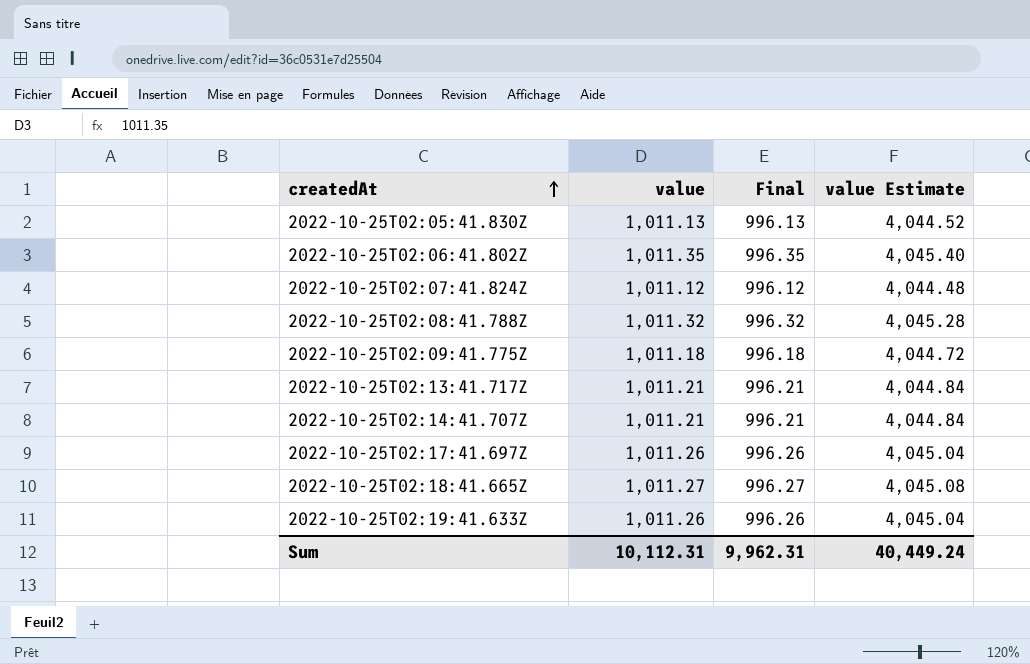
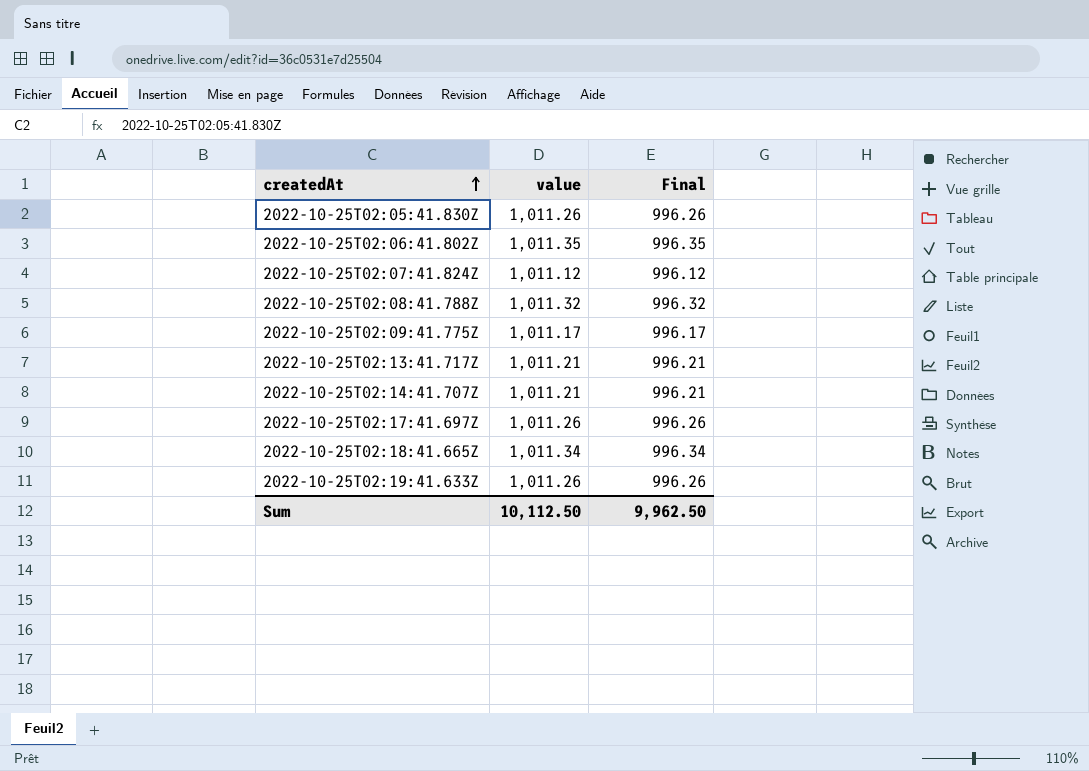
column value Estimate | formula: [value] * 4 -> none
2022-10-25T02:05:41.830Z | value: 1,011.13 -> 1,011.26
2022-10-25T02:05:41.830Z | Final: 996.13 -> 996.26
2022-10-25T02:09:41.775Z | value: 1,011.18 -> 1,011.17
2022-10-25T02:09:41.775Z | Final: 996.18 -> 996.17
2022-10-25T02:18:41.665Z | value: 1,011.27 -> 1,011.34
2022-10-25T02:18:41.665Z | Final: 996.27 -> 996.34
Sum | value: 10,112.31 -> 10,112.50
Sum | Final: 9,962.31 -> 9,962.50

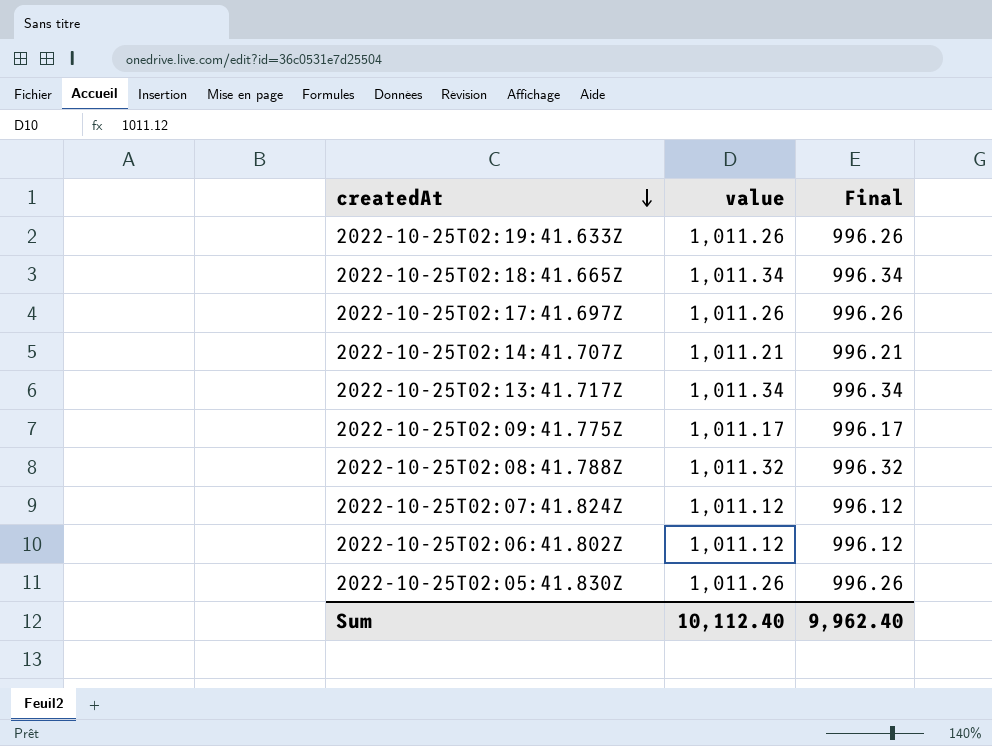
row order: createdAt ascending -> createdAt descending
2022-10-25T02:13:41.717Z | value: 1,011.21 -> 1,011.34
2022-10-25T02:13:41.717Z | Final: 996.21 -> 996.34
2022-10-25T02:06:41.802Z | value: 1,011.35 -> 1,011.12
2022-10-25T02:06:41.802Z | Final: 996.35 -> 996.12
Sum | value: 10,112.50 -> 10,112.40
Sum | Final: 9,962.50 -> 9,962.40

